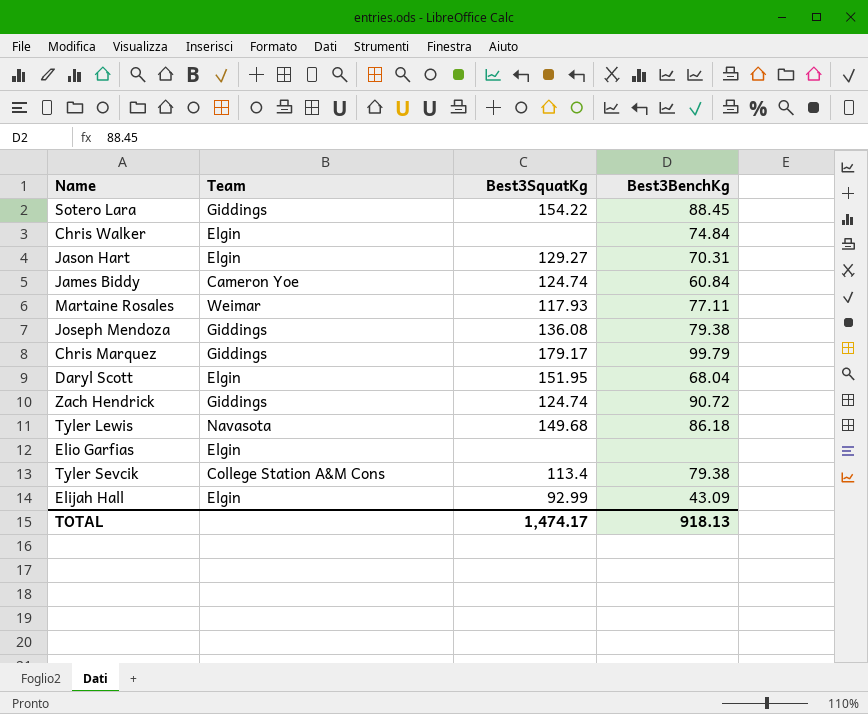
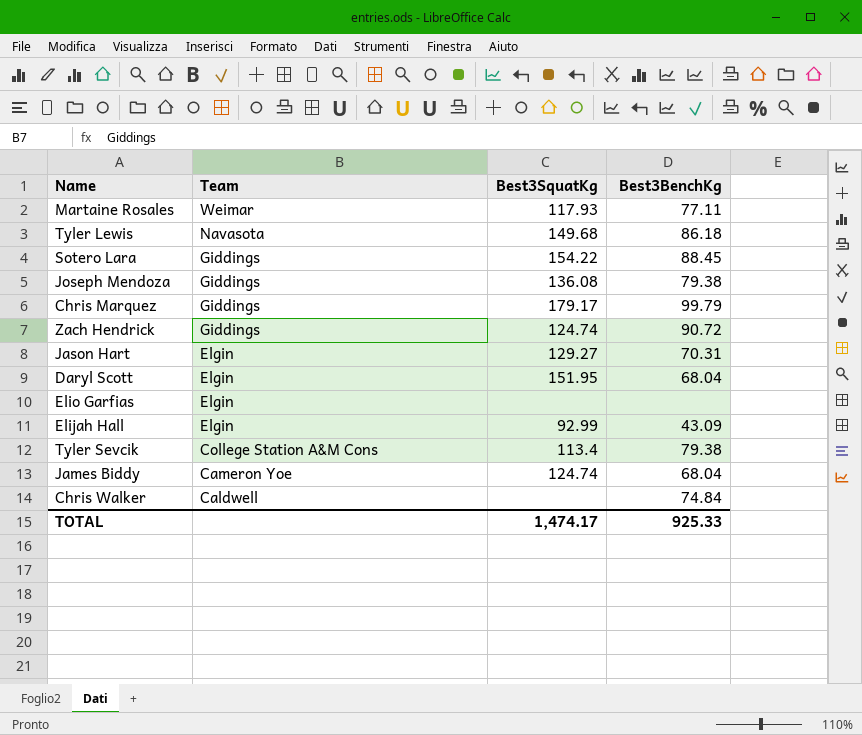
row order: none -> Team descending
James Biddy | Best3BenchKg: 60.84 -> 68.04
Chris Walker | Team: Elgin -> Caldwell
TOTAL | Best3BenchKg: 918.13 -> 925.33

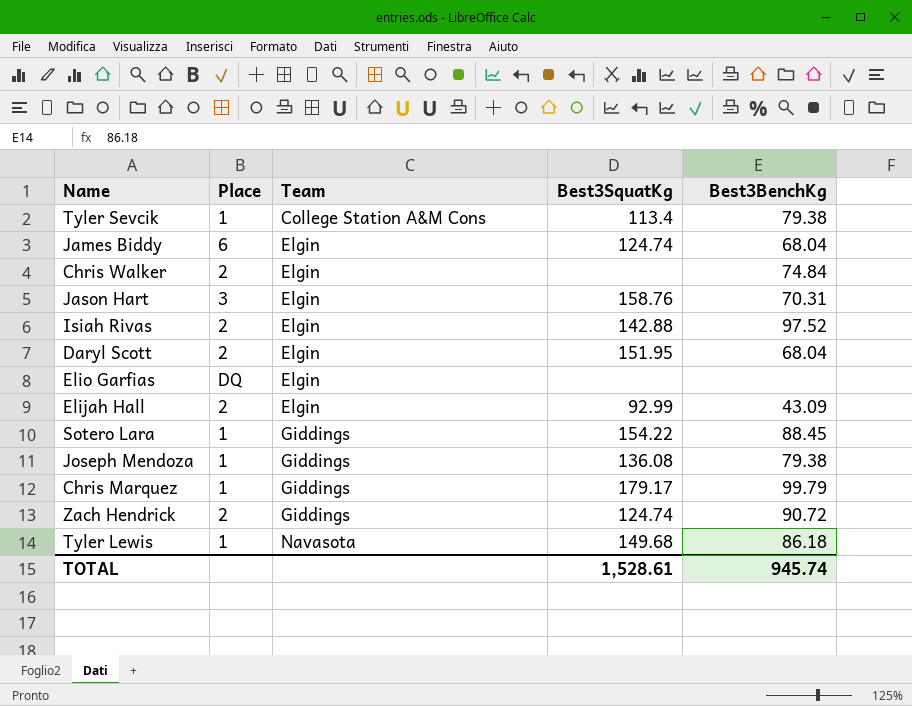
row order: Team descending -> Team ascending
column Place | position: none -> 2
row Martaine Rosales: Weimar | 117.93 | 77.11 -> none
James Biddy | Team: Cameron Yoe -> Elgin
Chris Walker | Team: Caldwell -> Elgin
Jason Hart | Best3SquatKg: 129.27 -> 158.76
row Isiah Rivas: none -> 2 | Elgin | 142.88 | 97.52
TOTAL | Best3SquatKg: 1,474.17 -> 1,528.61
TOTAL | Best3BenchKg: 925.33 -> 945.74

